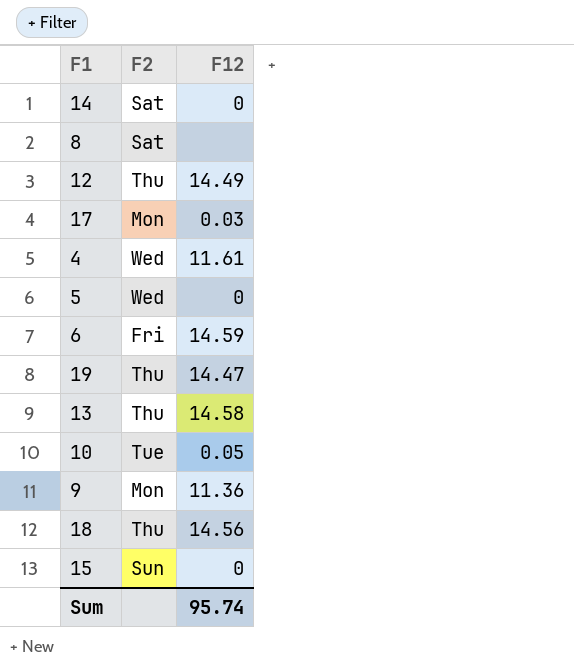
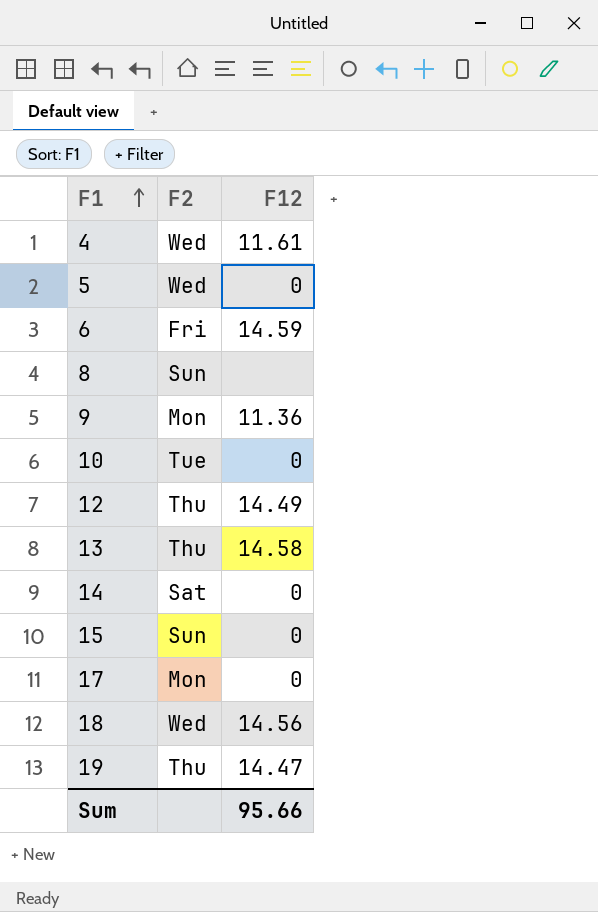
row order: none -> F1 ascending
8 | F2: Sat -> Sun
10 | F12: 0.05 -> 0
17 | F12: 0.03 -> 0
18 | F2: Thu -> Wed
Sum | F12: 95.74 -> 95.66

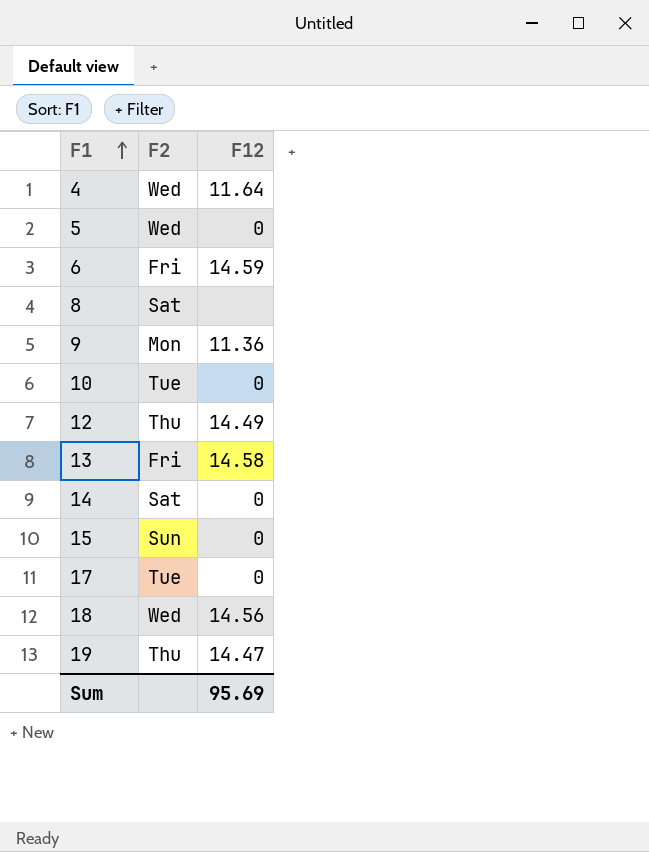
4 | F12: 11.61 -> 11.64
8 | F2: Sun -> Sat
13 | F2: Thu -> Fri
17 | F2: Mon -> Tue
Sum | F12: 95.66 -> 95.69

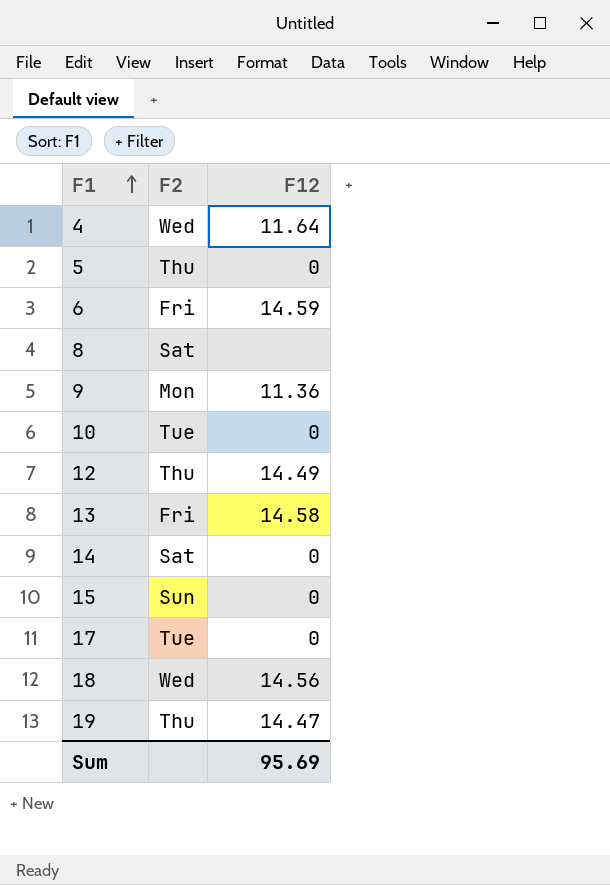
5 | F2: Wed -> Thu

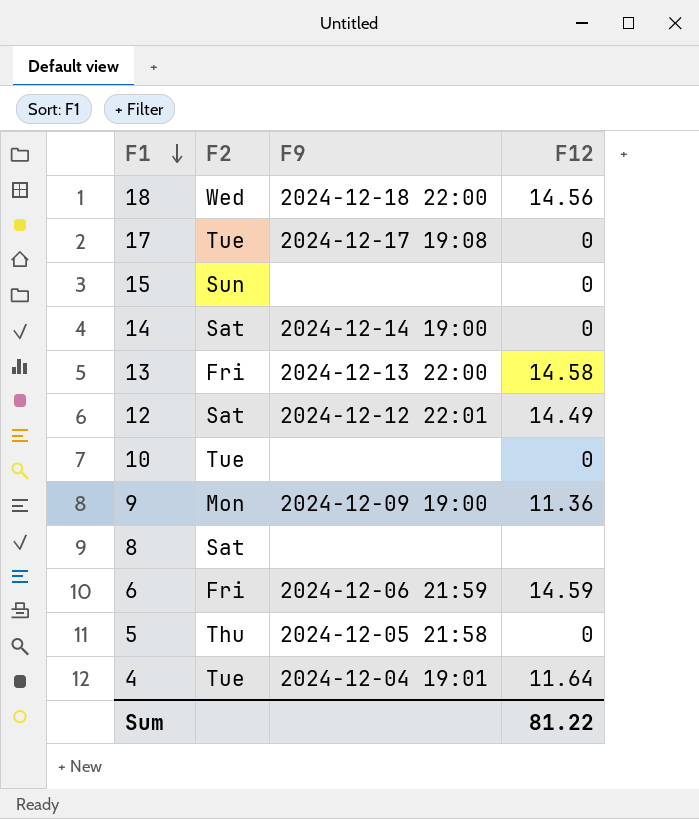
row order: F1 ascending -> F1 descending
column F9 | position: none -> 3
row 19: Thu | 14.47 -> none
12 | F2: Thu -> Sat
4 | F2: Wed -> Tue
Sum | F12: 95.69 -> 81.22

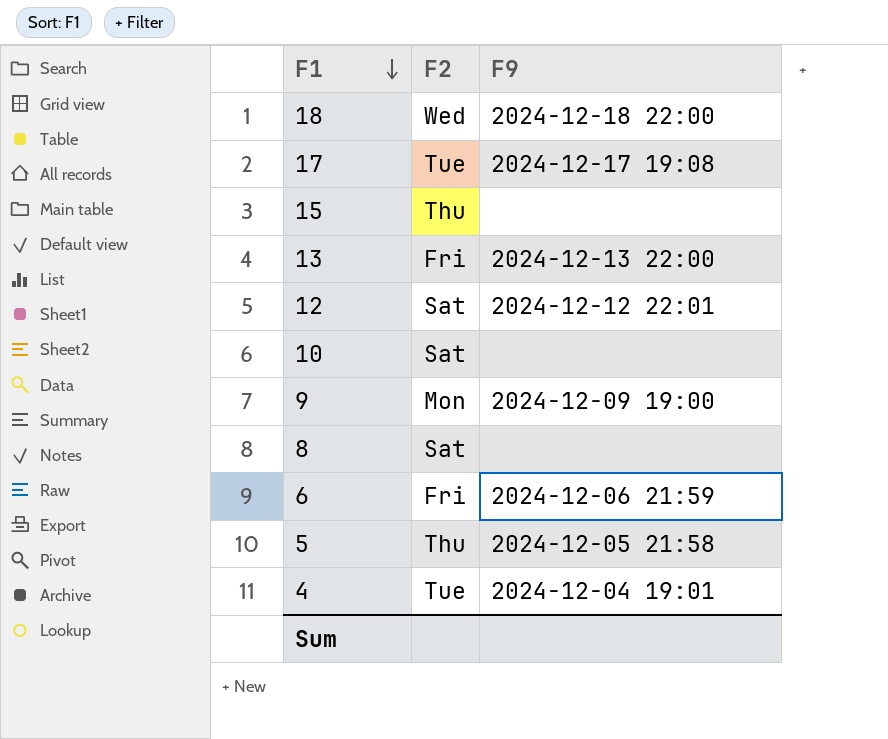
column F12 | position: 4 -> none
row 14: Sat | 2024-12-14 19:00 | 0 -> none
15 | F2: Sun -> Thu
10 | F2: Tue -> Sat

